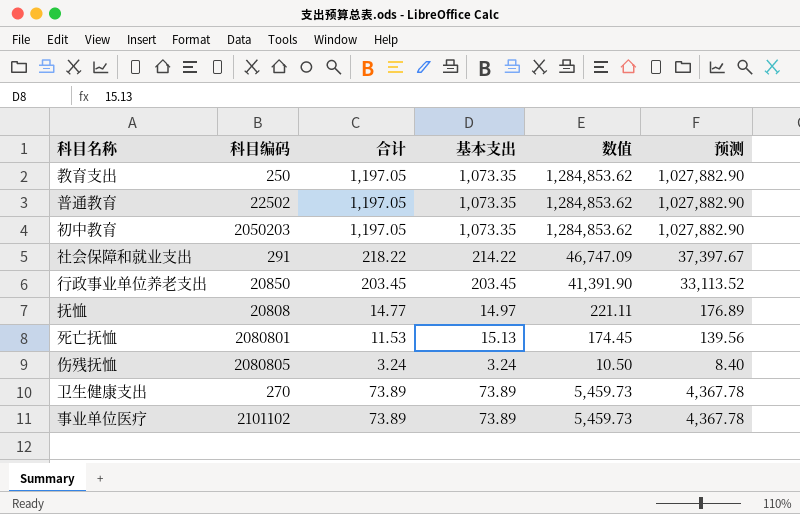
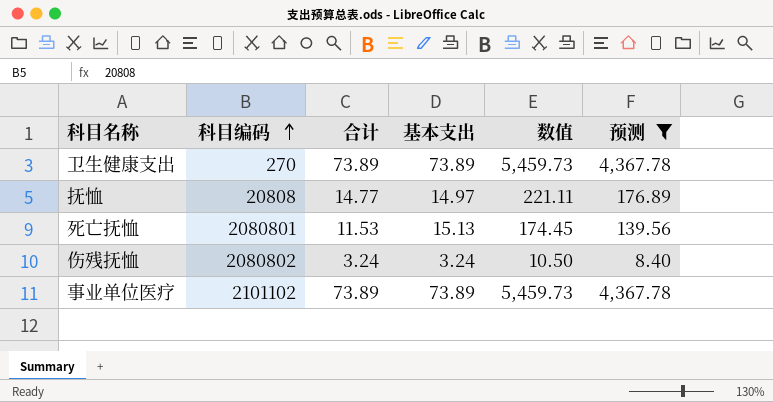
filter: none -> 预测 <= 4,367.78
row order: none -> 科目编码 ascending
伤残抚恤 | 科目编码: 2080805 -> 2080802

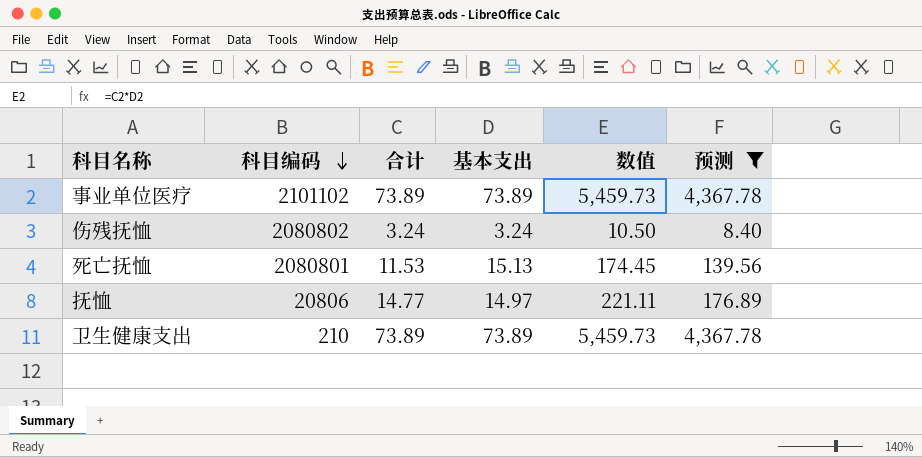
row order: 科目编码 ascending -> 科目编码 descending
抚恤 | 科目编码: 20808 -> 20806
卫生健康支出 | 科目编码: 270 -> 210

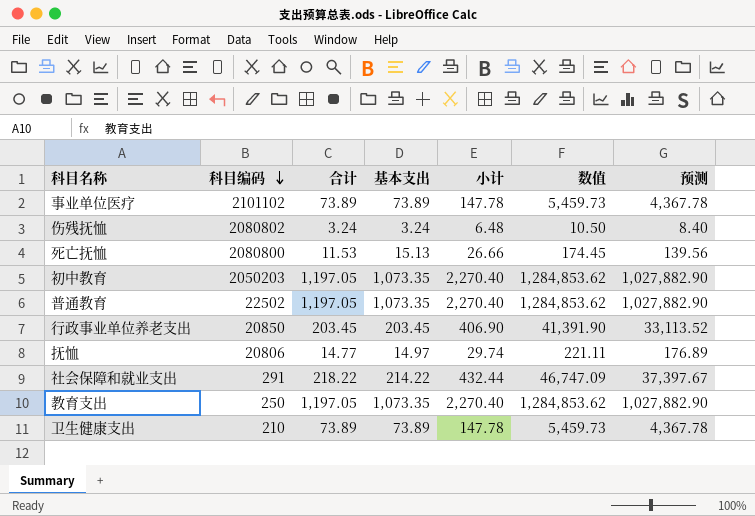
filter: 预测 <= 4,367.78 -> none
column 小计 | formula: none -> [合计] + [基本支出]
死亡抚恤 | 科目编码: 2080801 -> 2080800

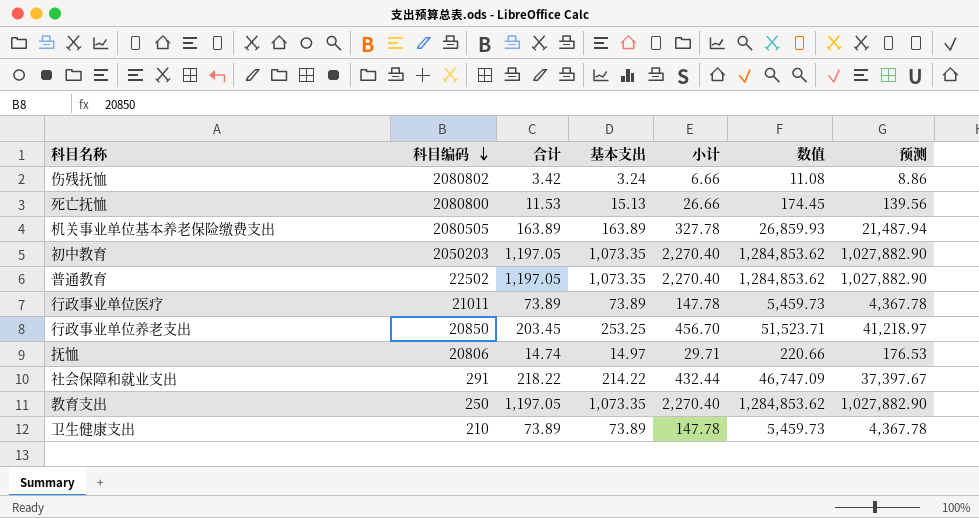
row 事业单位医疗: 2101102 | 73.89 | 73.89 | 147.78 | 5,459.73 | 4,367.78 -> none
伤残抚恤 | 合计: 3.24 -> 3.42
伤残抚恤 | 小计: 6.48 -> 6.66
伤残抚恤 | 数值: 10.50 -> 11.08
伤残抚恤 | 预测: 8.40 -> 8.86
row 机关事业单位基本养老保险缴费支出: none -> 2080505 | 163.89 | 163.89 | 327.78 | 26,859.93 | 21,487.94
row 行政事业单位医疗: none -> 21011 | 73.89 | 73.89 | 147.78 | 5,459.73 | 4,367.78
行政事业单位养老支出 | 基本支出: 203.45 -> 253.25
行政事业单位养老支出 | 小计: 406.90 -> 456.70
行政事业单位养老支出 | 数值: 41,391.90 -> 51,523.71
行政事业单位养老支出 | 预测: 33,113.52 -> 41,218.97
抚恤 | 合计: 14.77 -> 14.74
抚恤 | 小计: 29.74 -> 29.71
抚恤 | 数值: 221.11 -> 220.66
抚恤 | 预测: 176.89 -> 176.53

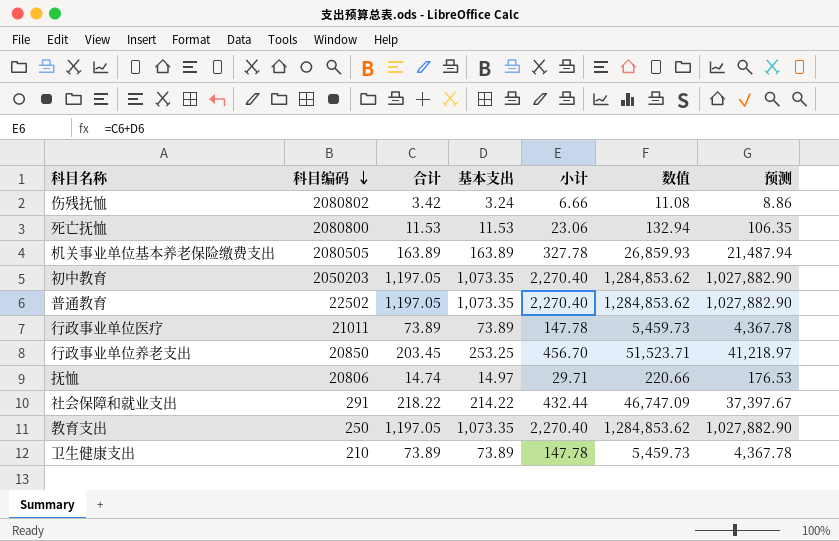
死亡抚恤 | 基本支出: 15.13 -> 11.53
死亡抚恤 | 小计: 26.66 -> 23.06
死亡抚恤 | 数值: 174.45 -> 132.94
死亡抚恤 | 预测: 139.56 -> 106.35

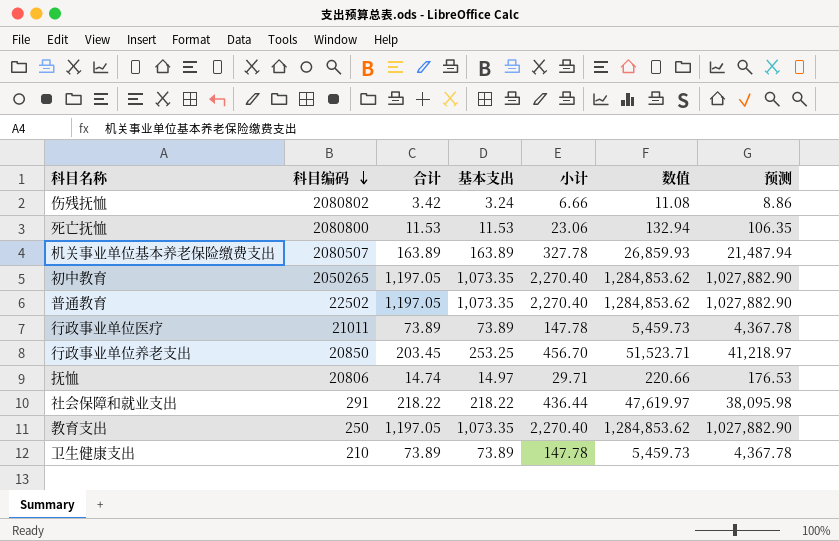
机关事业单位基本养老保险缴费支出 | 科目编码: 2080505 -> 2080507
初中教育 | 科目编码: 2050203 -> 2050265
社会保障和就业支出 | 基本支出: 214.22 -> 218.22
社会保障和就业支出 | 小计: 432.44 -> 436.44
社会保障和就业支出 | 数值: 46,747.09 -> 47,619.97
社会保障和就业支出 | 预测: 37,397.67 -> 38,095.98

